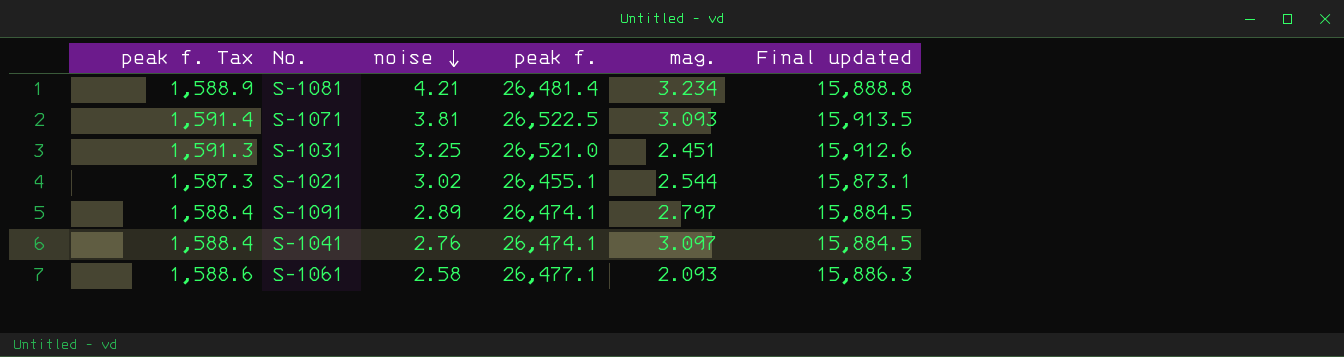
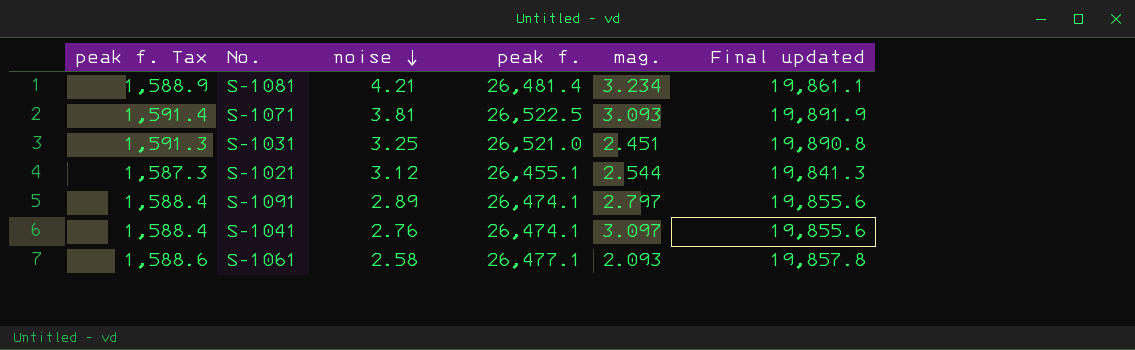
column Final updated | formula: [peak f.] * 0.6 -> [peak f.] * 0.75
S-1021 | noise: 3.02 -> 3.12

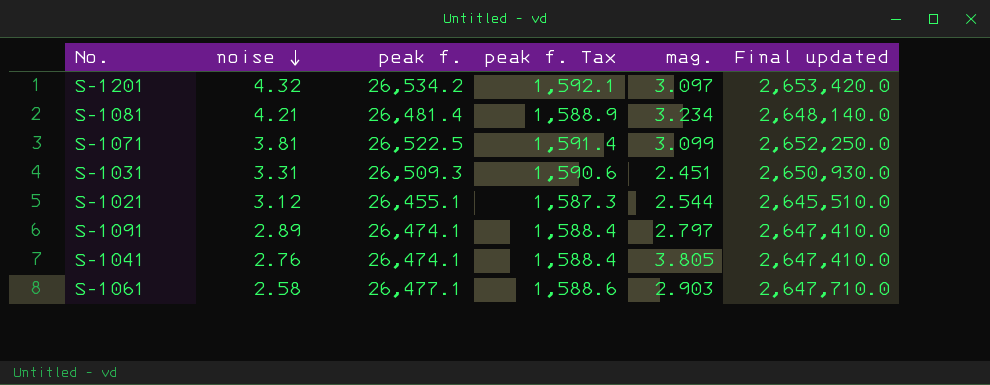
column peak f. Tax | position: 1 -> 4
column Final updated | formula: [peak f.] * 0.75 -> [peak f.] * 100
row S-1201: none -> 4.32 | 26,534.2 | 1,592.1 | 3.097 | 2,653,420.0
S-1071 | mag.: 3.093 -> 3.099
S-1031 | noise: 3.25 -> 3.31
S-1031 | peak f.: 26,521.0 -> 26,509.3
S-1031 | peak f. Tax: 1,591.3 -> 1,590.6
S-1041 | mag.: 3.097 -> 3.805
S-1061 | mag.: 2.093 -> 2.903

